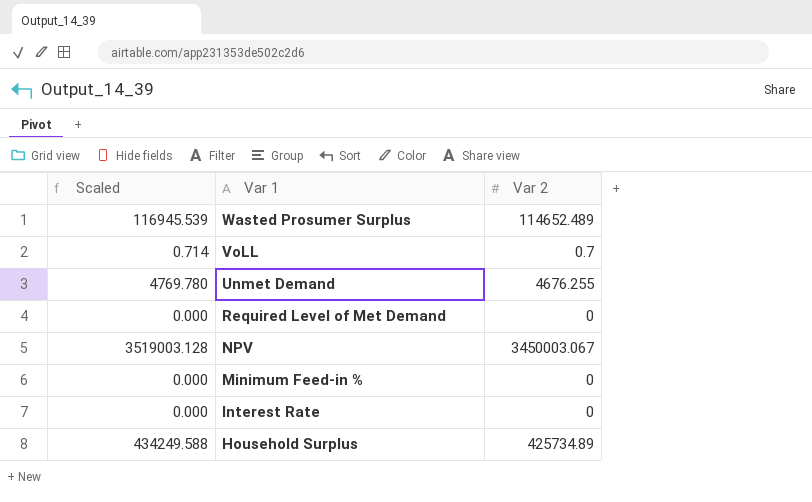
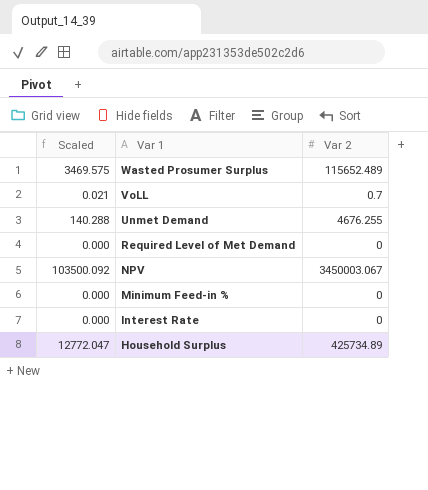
column Scaled | formula: [Var 2] * 1.02 -> [Var 2] * 0.03
Wasted Prosumer Surplus | Var 2: 114652.489 -> 115652.489

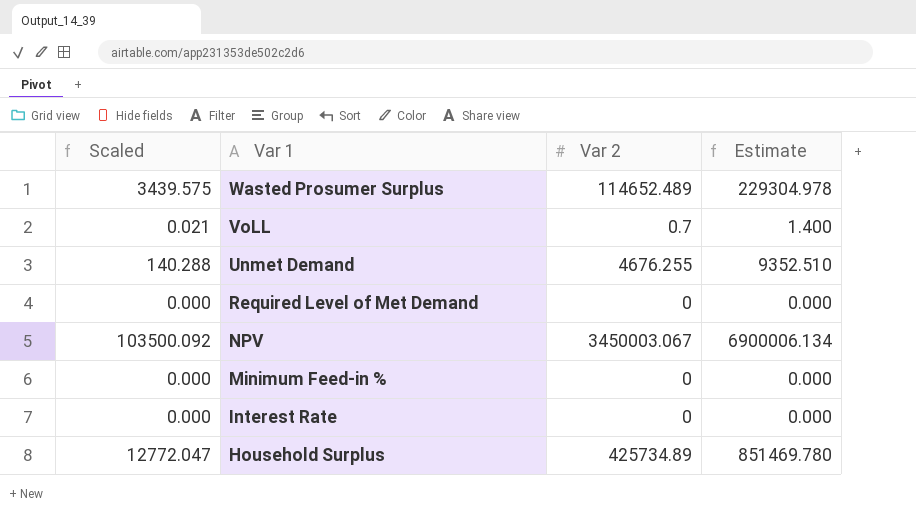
column Estimate | formula: none -> [Var 2] * 2
Wasted Prosumer Surplus | Scaled: 3469.575 -> 3439.575
Wasted Prosumer Surplus | Var 2: 115652.489 -> 114652.489

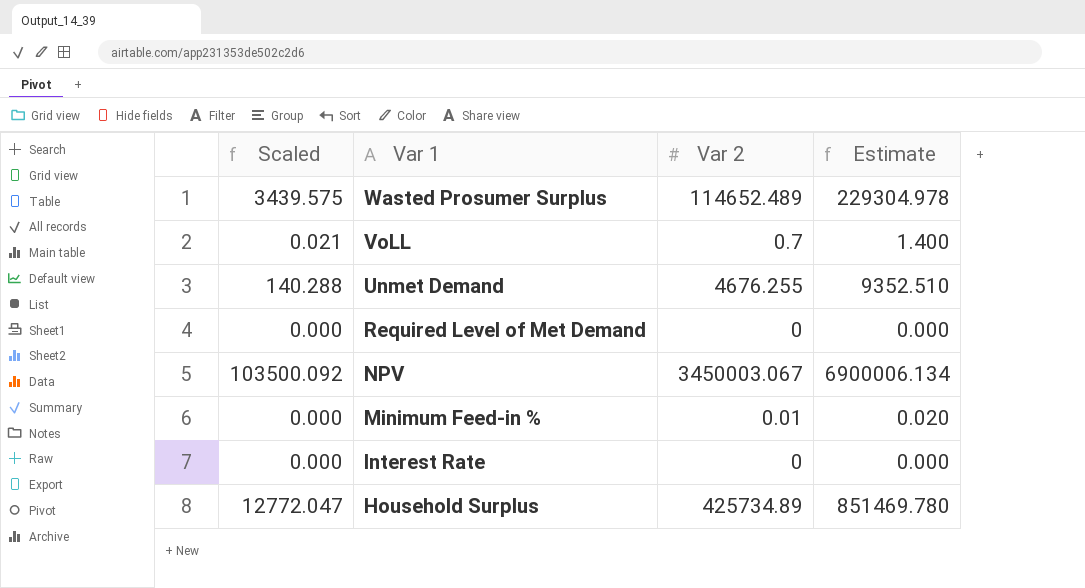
Minimum Feed-in % | Var 2: 0 -> 0.01
Minimum Feed-in % | Estimate: 0.000 -> 0.020

